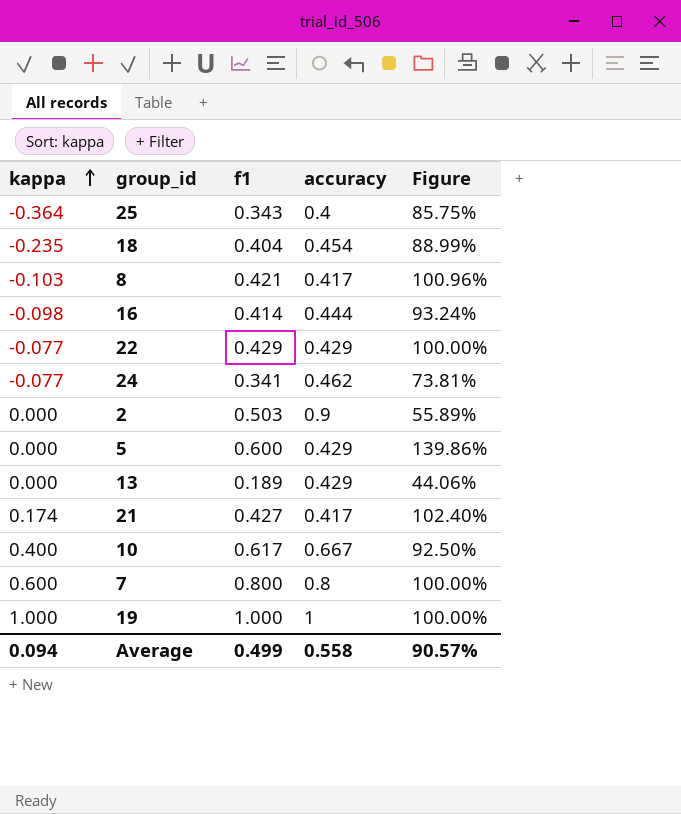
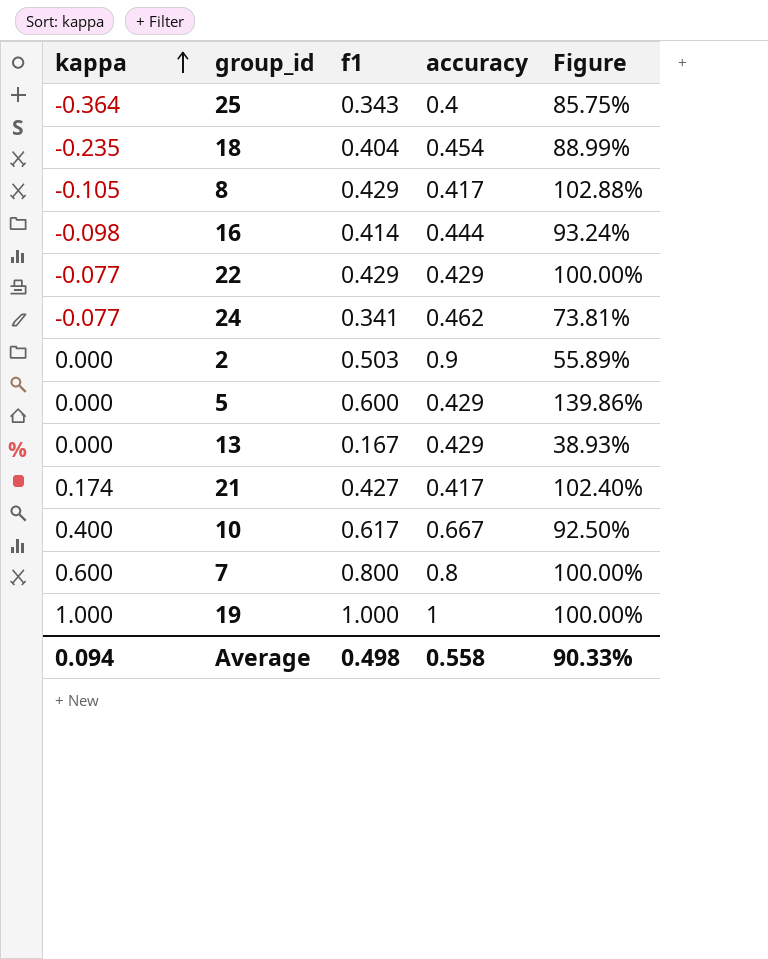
8 | kappa: -0.103 -> -0.105
8 | f1: 0.421 -> 0.429
8 | Figure: 100.96% -> 102.88%
13 | f1: 0.189 -> 0.167
13 | Figure: 44.06% -> 38.93%
Average | f1: 0.499 -> 0.498
Average | Figure: 90.57% -> 90.33%

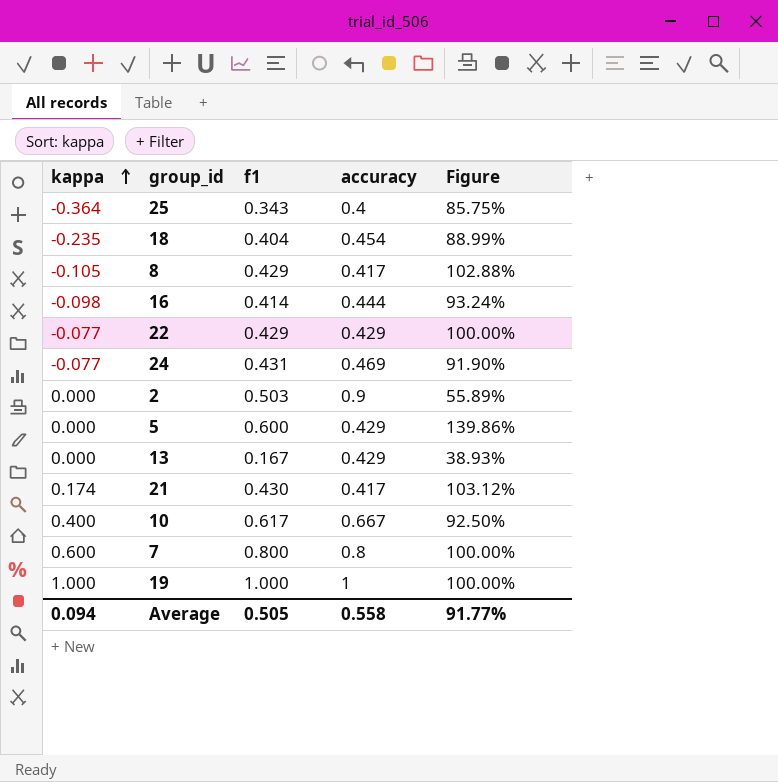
24 | f1: 0.341 -> 0.431
24 | accuracy: 0.462 -> 0.469
24 | Figure: 73.81% -> 91.90%
21 | f1: 0.427 -> 0.430
21 | Figure: 102.40% -> 103.12%
Average | f1: 0.498 -> 0.505
Average | Figure: 90.33% -> 91.77%

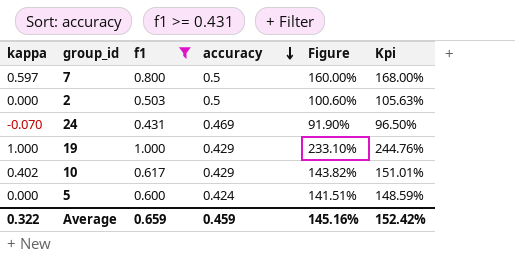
filter: none -> f1 >= 0.431
row order: kappa ascending -> accuracy descending
column Kpi | formula: none -> [Figure] * 1.05
7 | kappa: 0.600 -> 0.597
7 | accuracy: 0.8 -> 0.5
7 | Figure: 100.00% -> 160.00%
2 | accuracy: 0.9 -> 0.5
2 | Figure: 55.89% -> 100.60%
24 | kappa: -0.077 -> -0.070
19 | accuracy: 1 -> 0.429
19 | Figure: 100.00% -> 233.10%
10 | kappa: 0.400 -> 0.402
10 | accuracy: 0.667 -> 0.429
10 | Figure: 92.50% -> 143.82%
5 | accuracy: 0.429 -> 0.424
5 | Figure: 139.86% -> 141.51%
Average | kappa: 0.094 -> 0.322
Average | f1: 0.505 -> 0.659
Average | accuracy: 0.558 -> 0.459
Average | Figure: 91.77% -> 145.16%

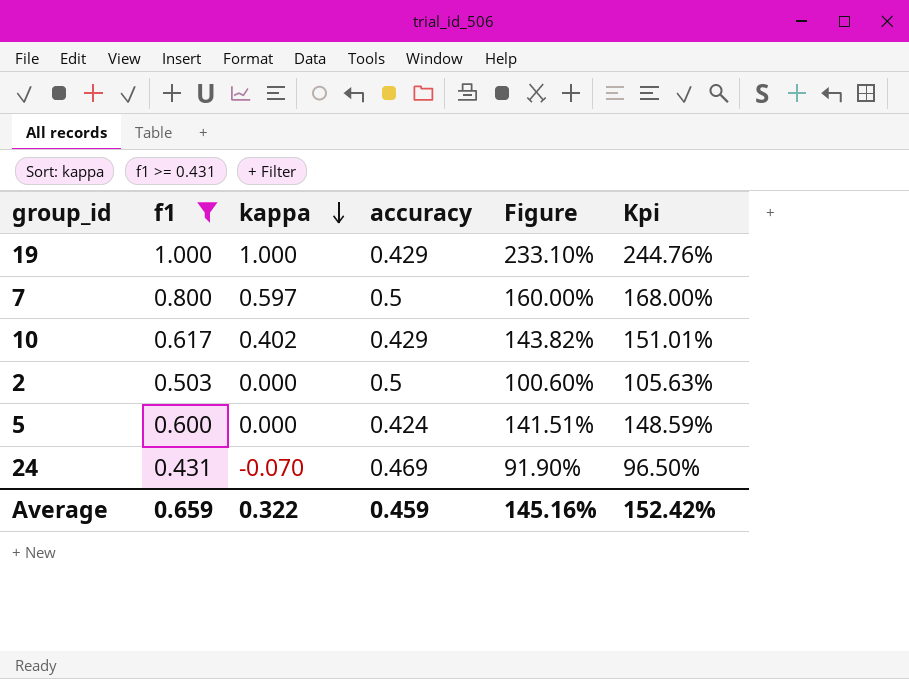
row order: accuracy descending -> kappa descending
column kappa | position: 1 -> 3

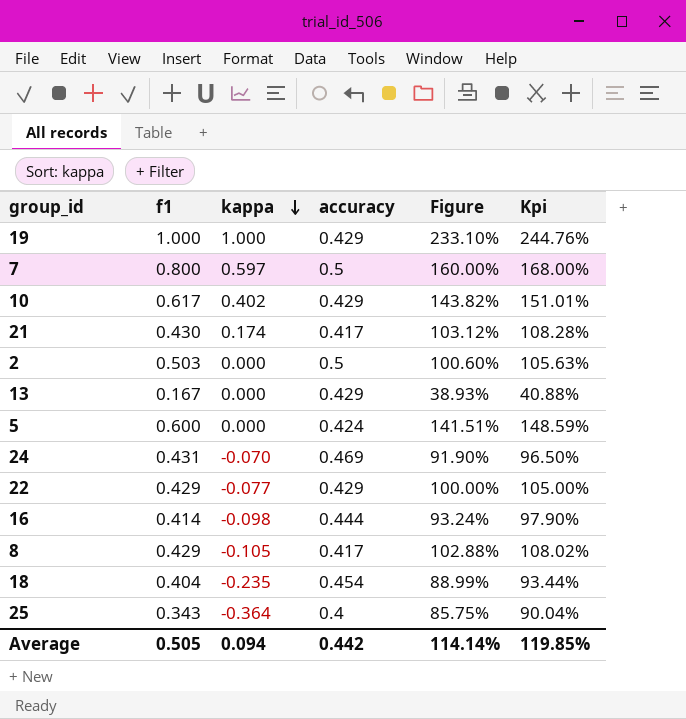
filter: f1 >= 0.431 -> none
Average | f1: 0.659 -> 0.505
Average | kappa: 0.322 -> 0.094
Average | accuracy: 0.459 -> 0.442
Average | Figure: 145.16% -> 114.14%
Average | Kpi: 152.42% -> 119.85%

